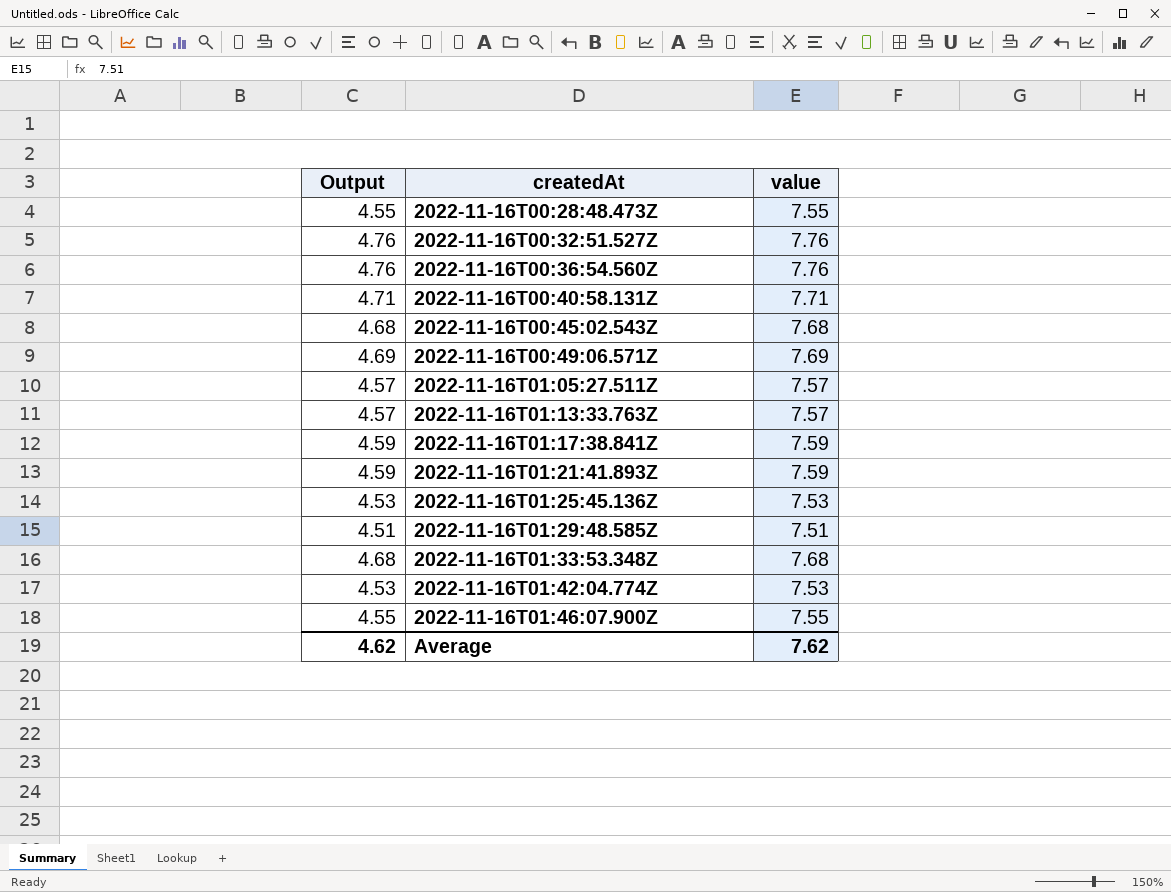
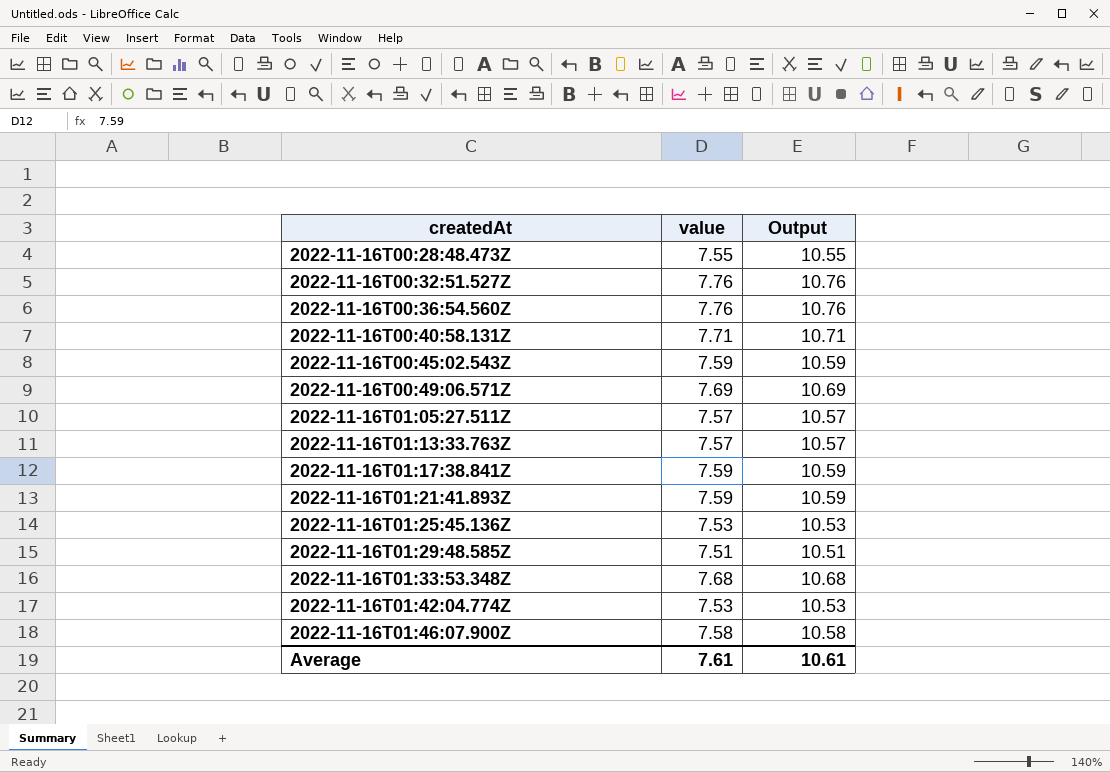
column Output | formula: [value] - 3 -> [value] + 3
column Output | position: 1 -> 3
2022-11-16T00:45:02.543Z | value: 7.68 -> 7.59
2022-11-16T01:46:07.900Z | value: 7.55 -> 7.58
Average | value: 7.62 -> 7.61
Average | Output: 4.62 -> 10.61

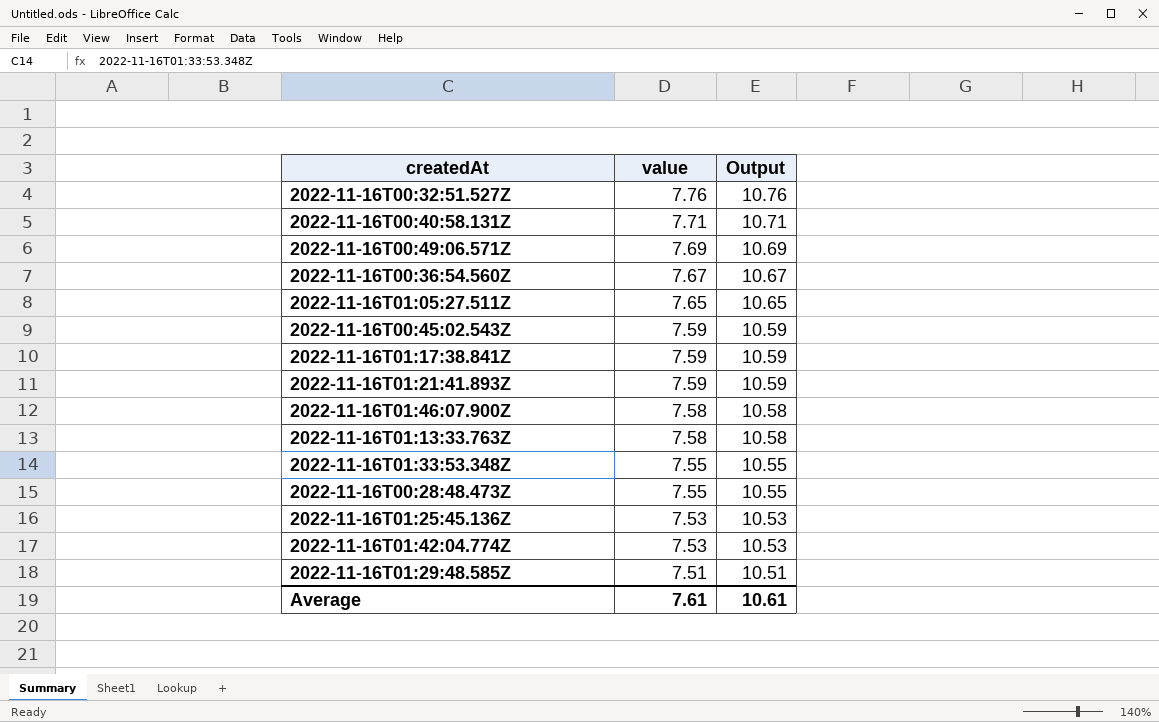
row order: createdAt ascending -> value descending
2022-11-16T00:36:54.560Z | value: 7.76 -> 7.67
2022-11-16T00:36:54.560Z | Output: 10.76 -> 10.67
2022-11-16T01:05:27.511Z | value: 7.57 -> 7.65
2022-11-16T01:05:27.511Z | Output: 10.57 -> 10.65
2022-11-16T01:13:33.763Z | value: 7.57 -> 7.58
2022-11-16T01:13:33.763Z | Output: 10.57 -> 10.58
2022-11-16T01:33:53.348Z | value: 7.68 -> 7.55
2022-11-16T01:33:53.348Z | Output: 10.68 -> 10.55

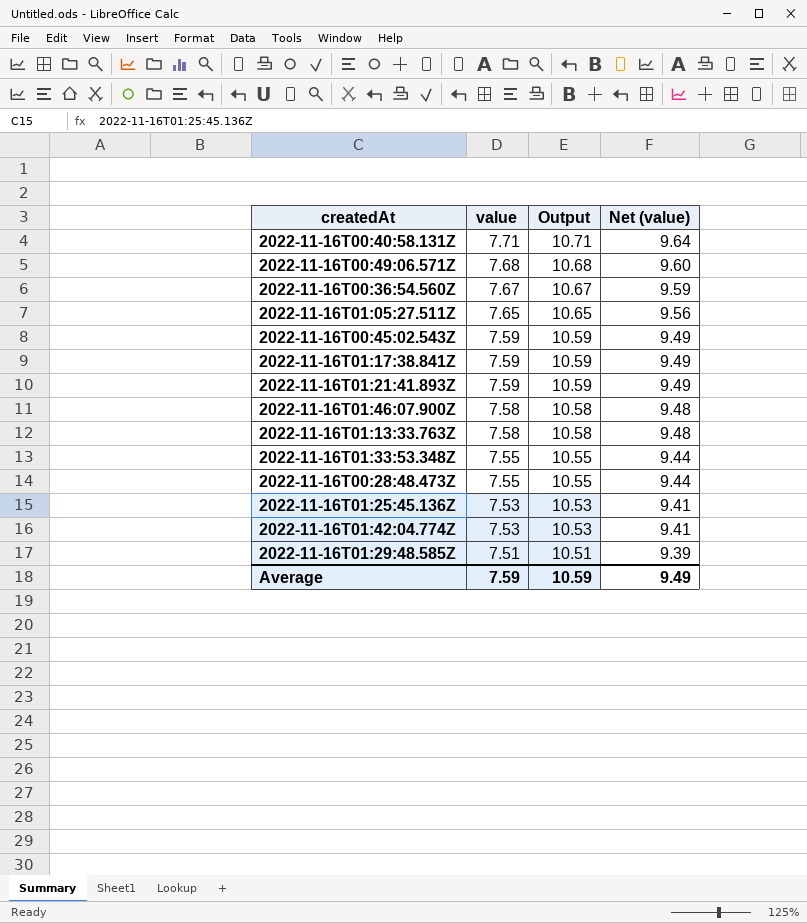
column Net (value) | formula: none -> [value] * 1.25
row 2022-11-16T00:32:51.527Z: 7.76 | 10.76 -> none
2022-11-16T00:49:06.571Z | value: 7.69 -> 7.68
2022-11-16T00:49:06.571Z | Output: 10.69 -> 10.68
Average | value: 7.61 -> 7.59
Average | Output: 10.61 -> 10.59

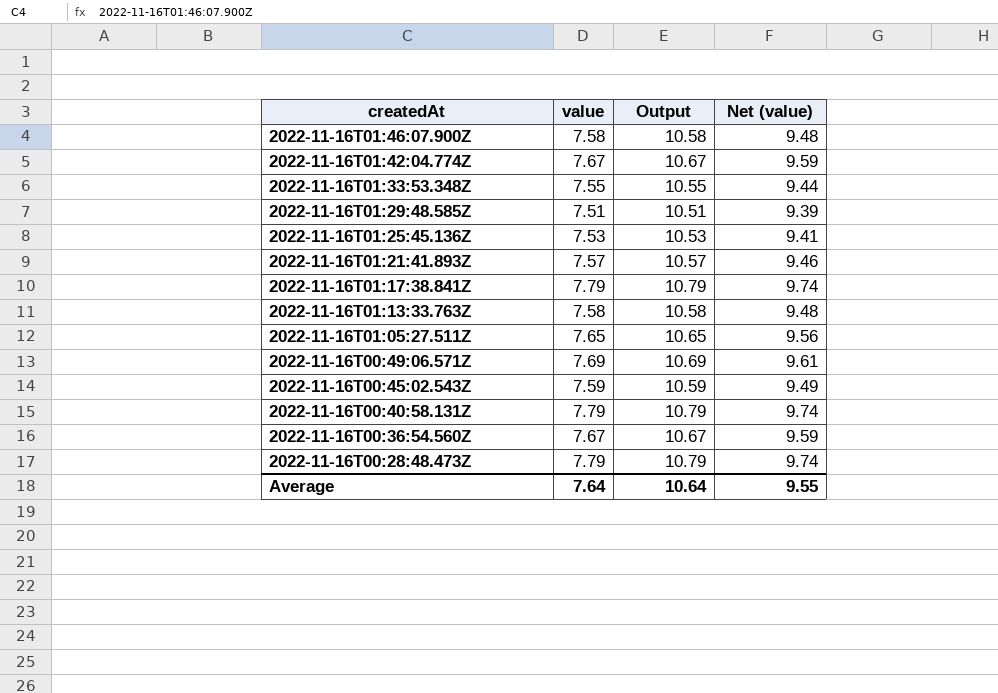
row order: value descending -> createdAt descending
2022-11-16T01:42:04.774Z | value: 7.53 -> 7.67
2022-11-16T01:42:04.774Z | Output: 10.53 -> 10.67
2022-11-16T01:42:04.774Z | Net (value): 9.41 -> 9.59
2022-11-16T01:21:41.893Z | value: 7.59 -> 7.57
2022-11-16T01:21:41.893Z | Output: 10.59 -> 10.57
2022-11-16T01:21:41.893Z | Net (value): 9.49 -> 9.46
2022-11-16T01:17:38.841Z | value: 7.59 -> 7.79
2022-11-16T01:17:38.841Z | Output: 10.59 -> 10.79
2022-11-16T01:17:38.841Z | Net (value): 9.49 -> 9.74
2022-11-16T00:49:06.571Z | value: 7.68 -> 7.69
2022-11-16T00:49:06.571Z | Output: 10.68 -> 10.69
2022-11-16T00:49:06.571Z | Net (value): 9.60 -> 9.61
2022-11-16T00:40:58.131Z | value: 7.71 -> 7.79
2022-11-16T00:40:58.131Z | Output: 10.71 -> 10.79
2022-11-16T00:40:58.131Z | Net (value): 9.64 -> 9.74
2022-11-16T00:28:48.473Z | value: 7.55 -> 7.79
2022-11-16T00:28:48.473Z | Output: 10.55 -> 10.79
2022-11-16T00:28:48.473Z | Net (value): 9.44 -> 9.74
Average | value: 7.59 -> 7.64
Average | Output: 10.59 -> 10.64
Average | Net (value): 9.49 -> 9.55

